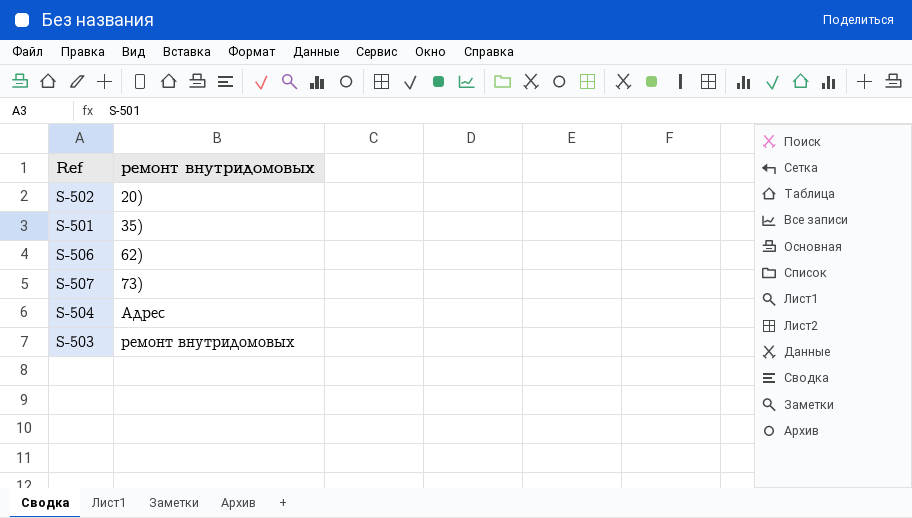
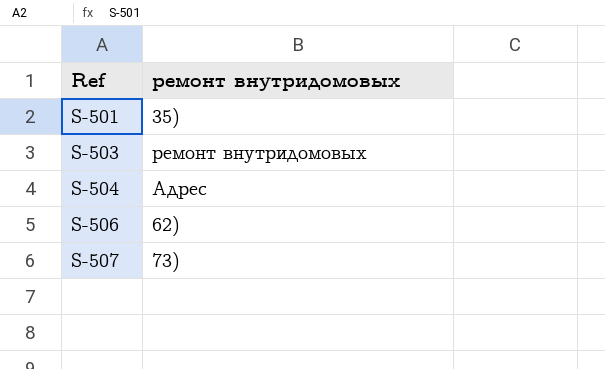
row order: ремонт внутридомовых ascending -> Ref ascending
row S-502: 20) -> none

